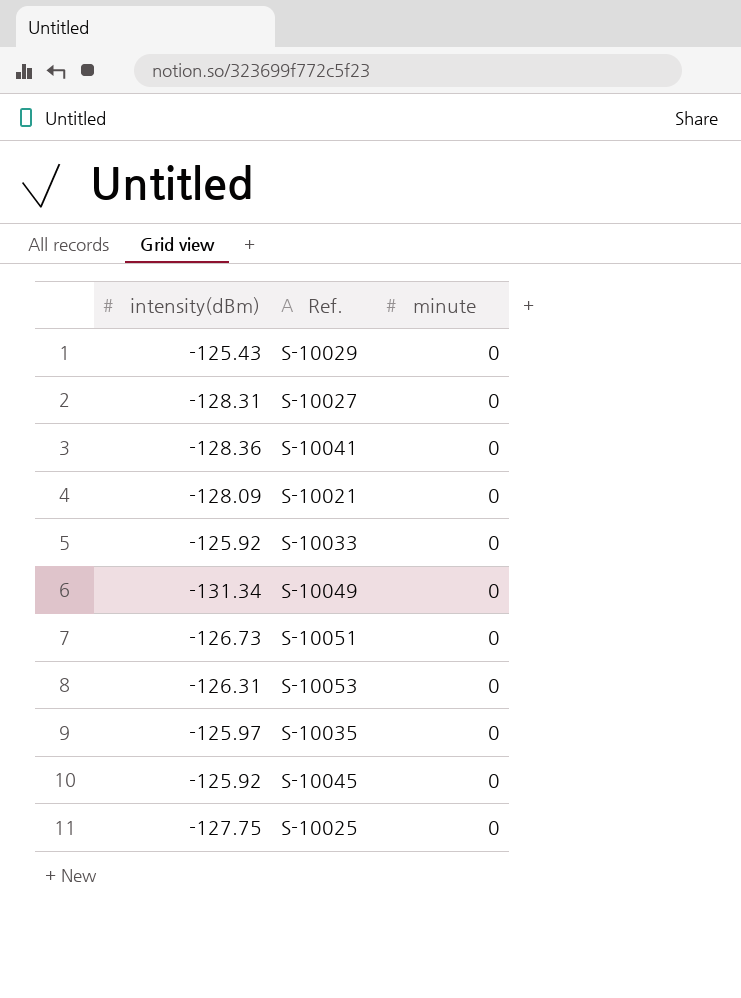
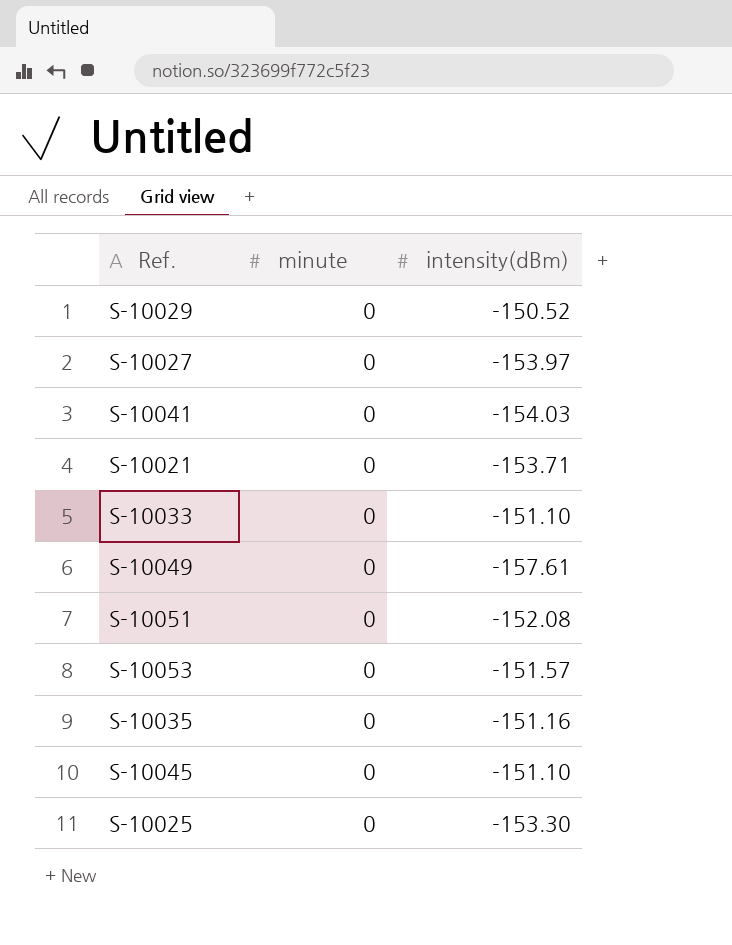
column intensity(dBm) | position: 1 -> 3
S-10029 | intensity(dBm): -125.43 -> -150.52
S-10027 | intensity(dBm): -128.31 -> -153.97
S-10041 | intensity(dBm): -128.36 -> -154.03
S-10021 | intensity(dBm): -128.09 -> -153.71
S-10033 | intensity(dBm): -125.92 -> -151.10
S-10049 | intensity(dBm): -131.34 -> -157.61
S-10051 | intensity(dBm): -126.73 -> -152.08
S-10053 | intensity(dBm): -126.31 -> -151.57
S-10035 | intensity(dBm): -125.97 -> -151.16
S-10045 | intensity(dBm): -125.92 -> -151.10
S-10025 | intensity(dBm): -127.75 -> -153.30

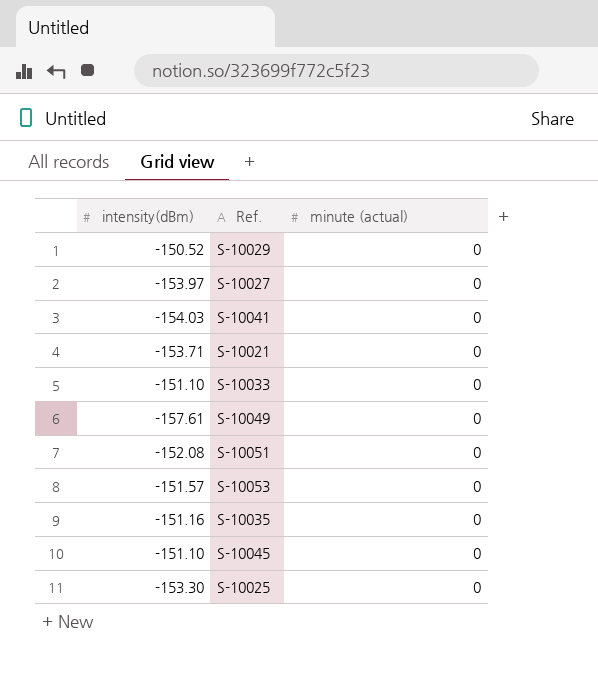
column intensity(dBm) | position: 3 -> 1
column name: minute -> minute (actual)

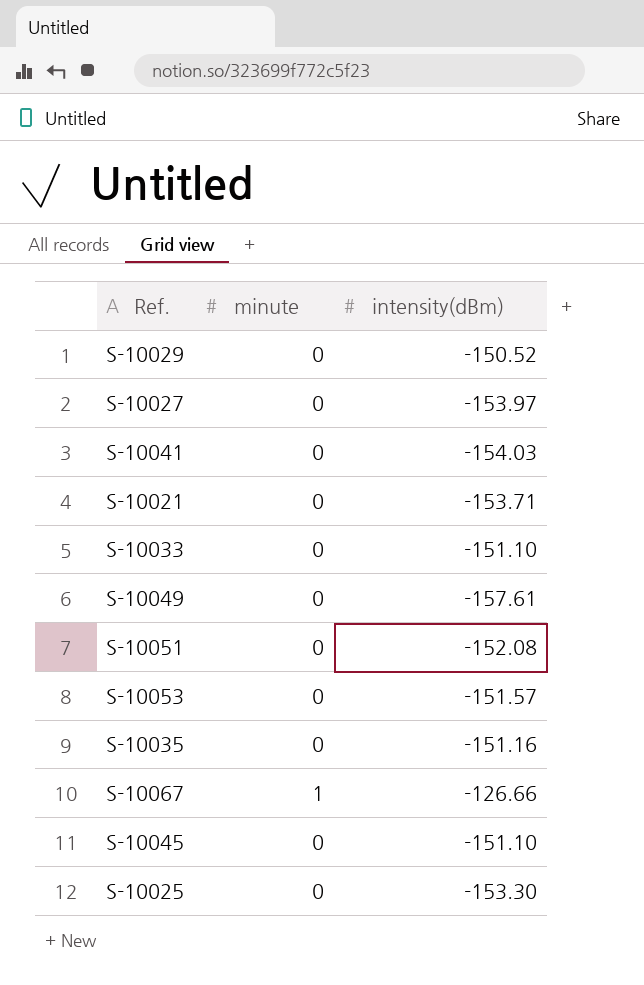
column name: minute (actual) -> minute
column intensity(dBm) | position: 1 -> 3
row S-10067: none -> 1 | -126.66

